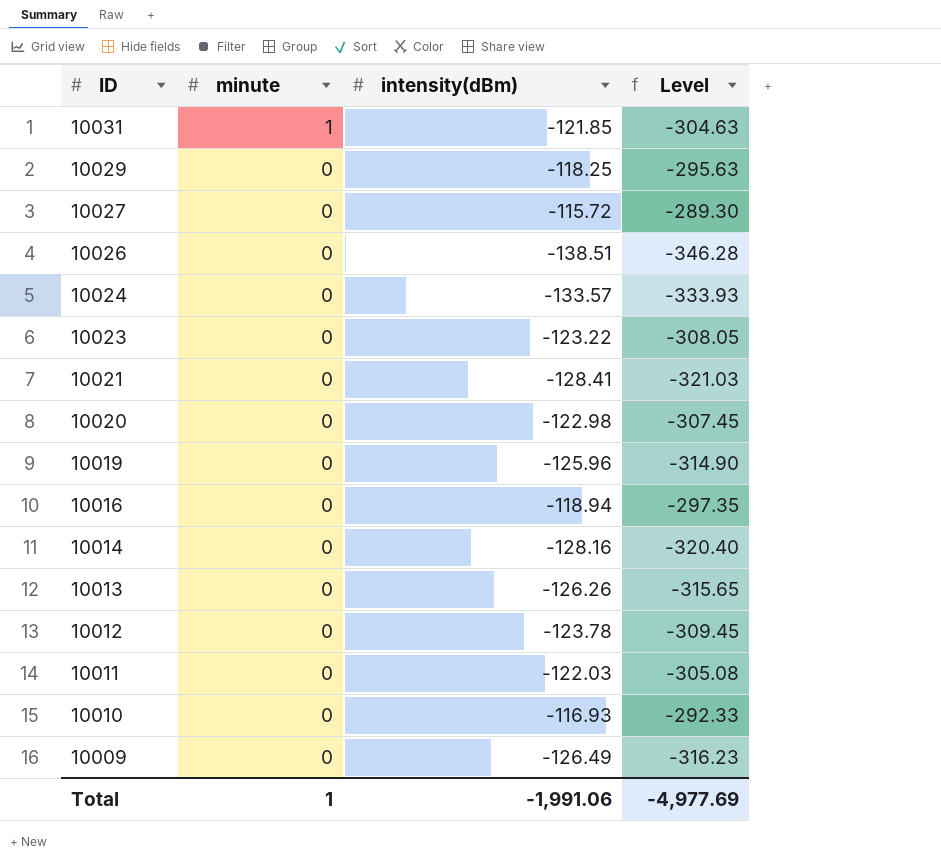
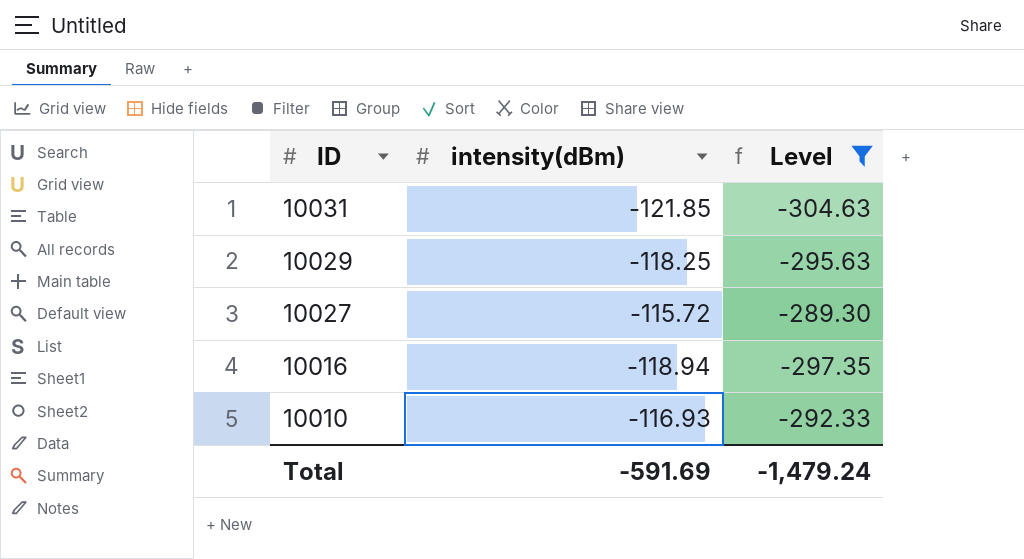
filter: none -> Level >= -304.63
column minute | position: 2 -> none
Total | intensity(dBm): -1,991.06 -> -591.69
Total | Level: -4,977.69 -> -1,479.24

